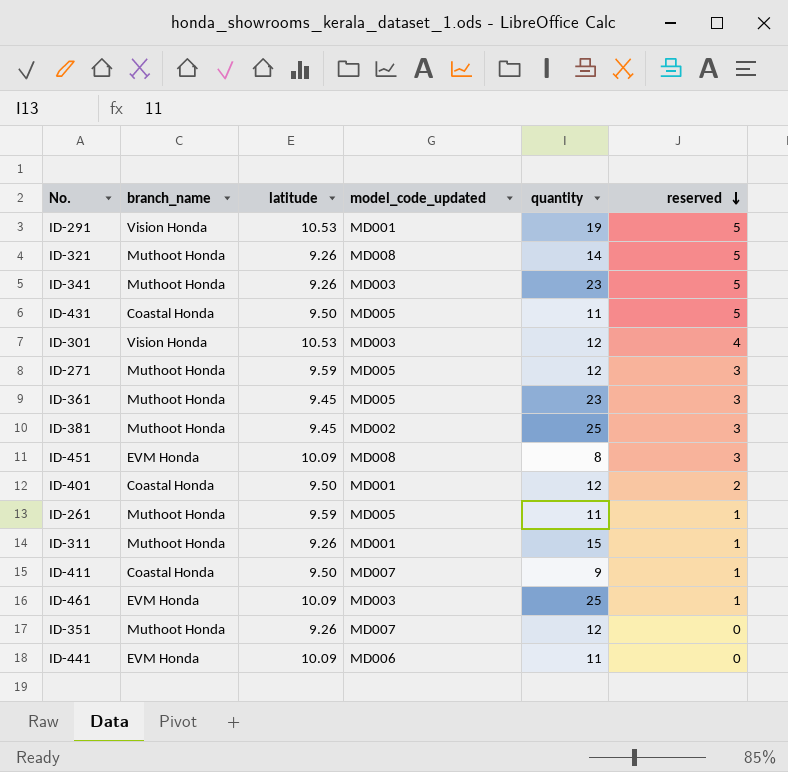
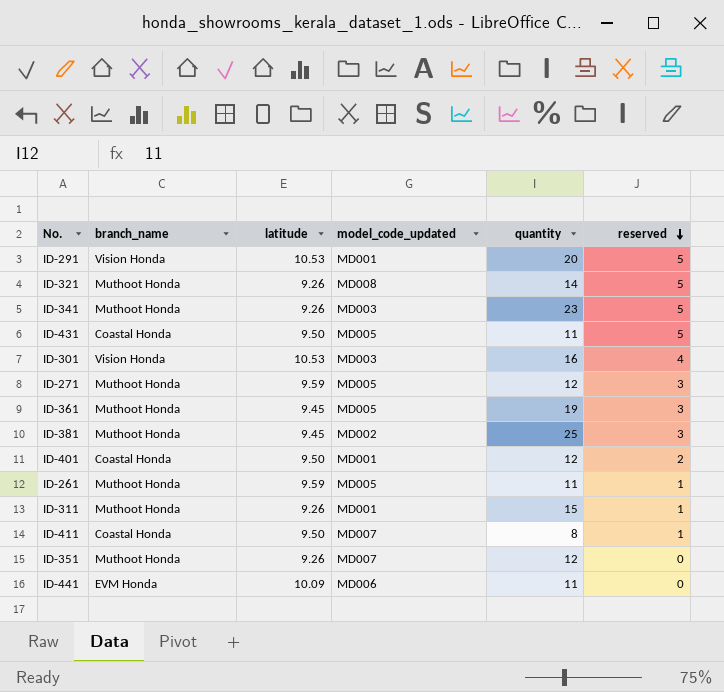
row ID-451: EVM Honda | 10.09 | MD008 | 8 | 3 -> none
row ID-461: EVM Honda | 10.09 | MD003 | 25 | 1 -> none
ID-291 | quantity: 19 -> 20
ID-301 | quantity: 12 -> 16
ID-361 | quantity: 23 -> 19
ID-411 | quantity: 9 -> 8

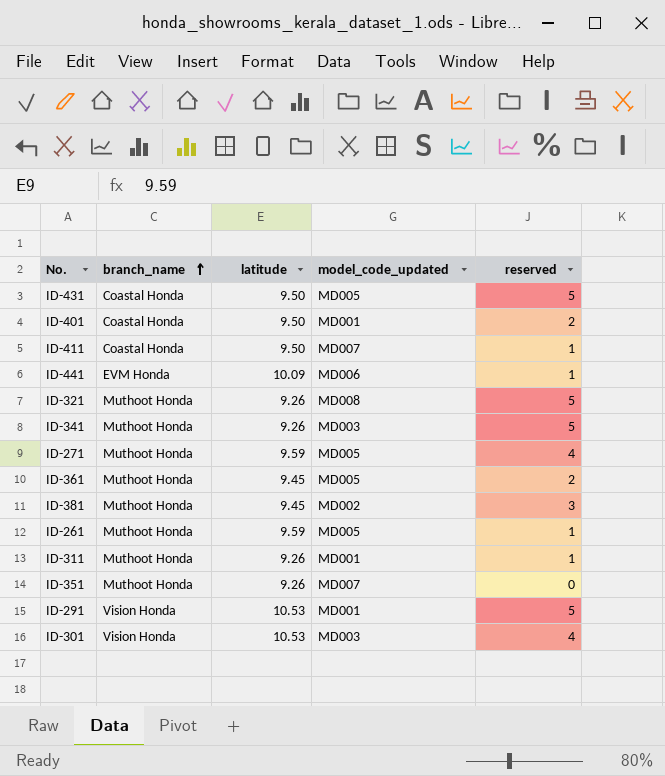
row order: reserved descending -> branch_name ascending
column quantity | position: 5 -> none
ID-441 | reserved: 0 -> 1
ID-271 | reserved: 3 -> 4
ID-361 | reserved: 3 -> 2

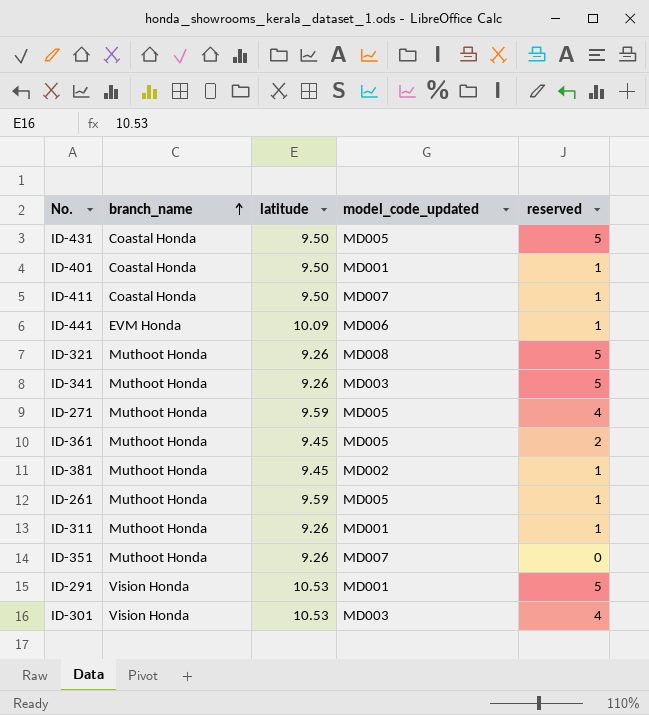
ID-401 | reserved: 2 -> 1
ID-381 | reserved: 3 -> 1

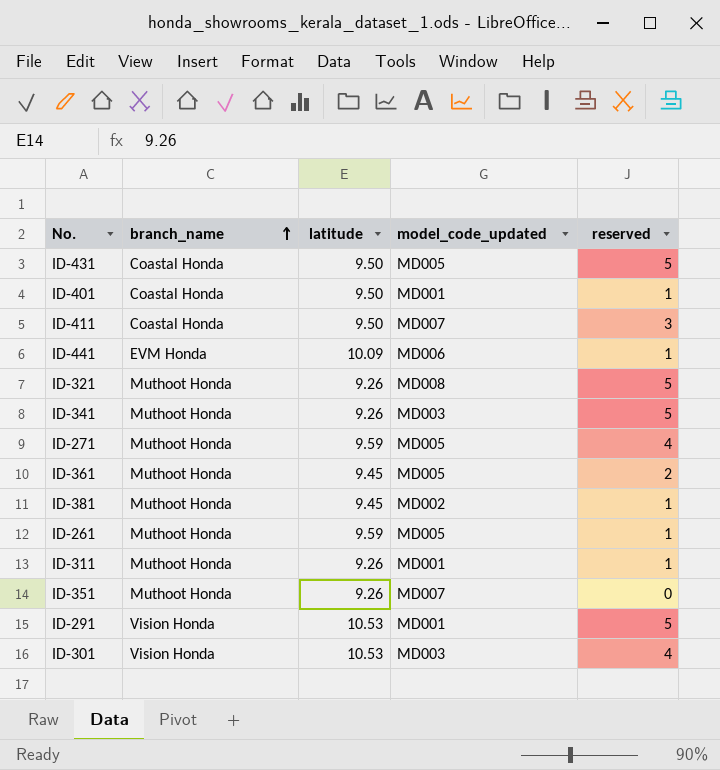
ID-411 | reserved: 1 -> 3

